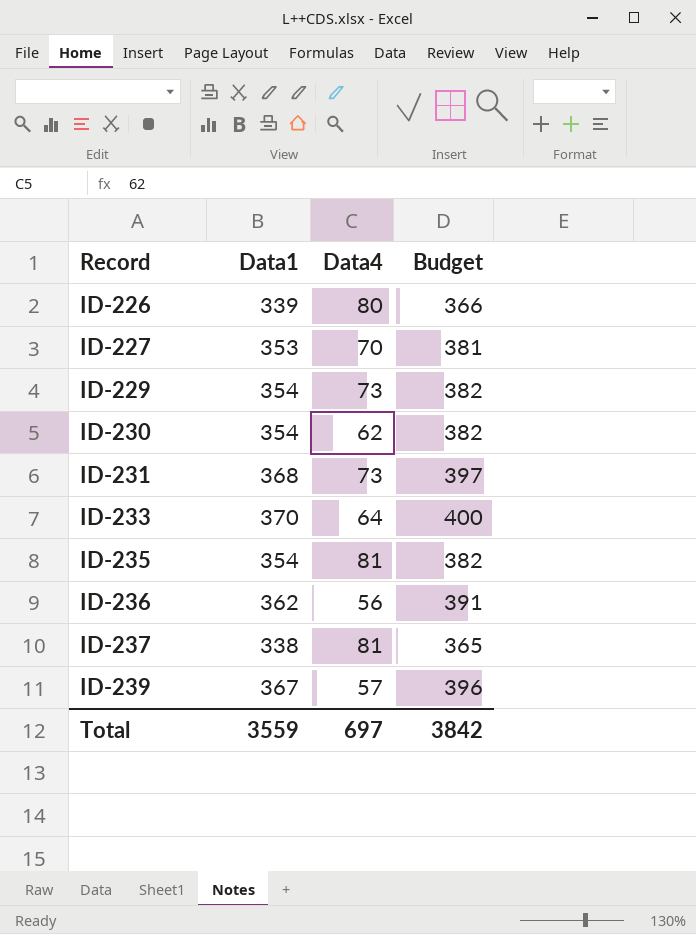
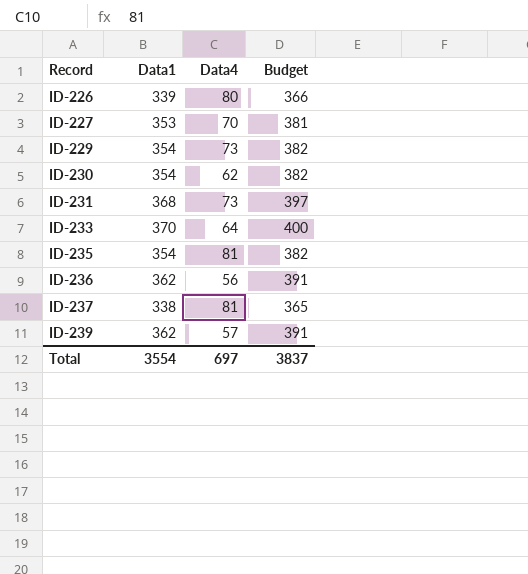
ID-239 | Data1: 367 -> 362
ID-239 | Budget: 396 -> 391
Total | Data1: 3559 -> 3554
Total | Budget: 3842 -> 3837

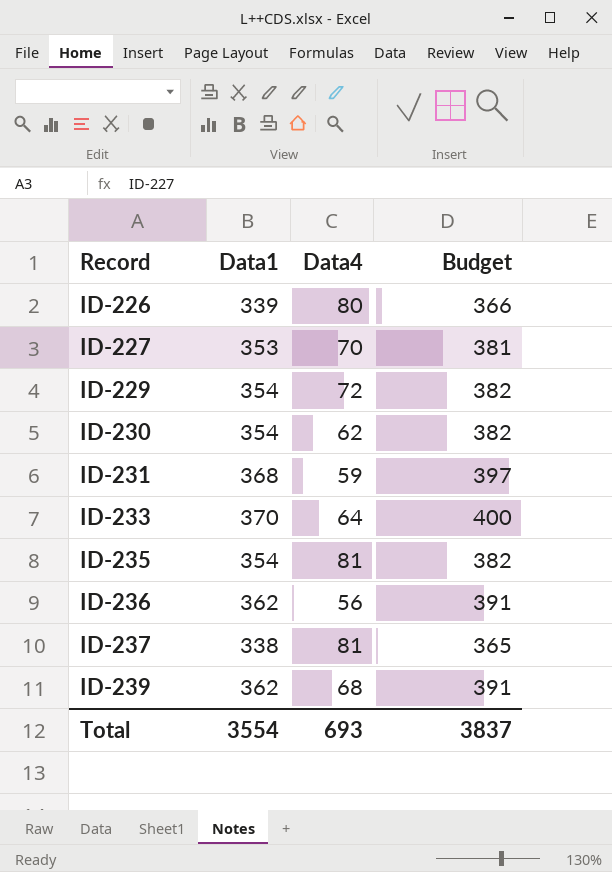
ID-229 | Data4: 73 -> 72
ID-231 | Data4: 73 -> 59
ID-239 | Data4: 57 -> 68
Total | Data4: 697 -> 693

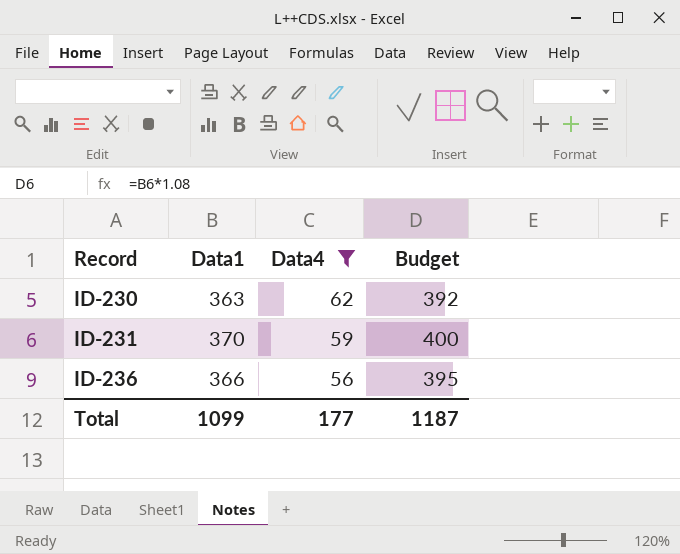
filter: none -> Data4 <= 62
ID-230 | Data1: 354 -> 363
ID-230 | Budget: 382 -> 392
ID-231 | Data1: 368 -> 370
ID-231 | Budget: 397 -> 400
ID-236 | Data1: 362 -> 366
ID-236 | Budget: 391 -> 395
Total | Data1: 3554 -> 1099
Total | Data4: 693 -> 177
Total | Budget: 3837 -> 1187

